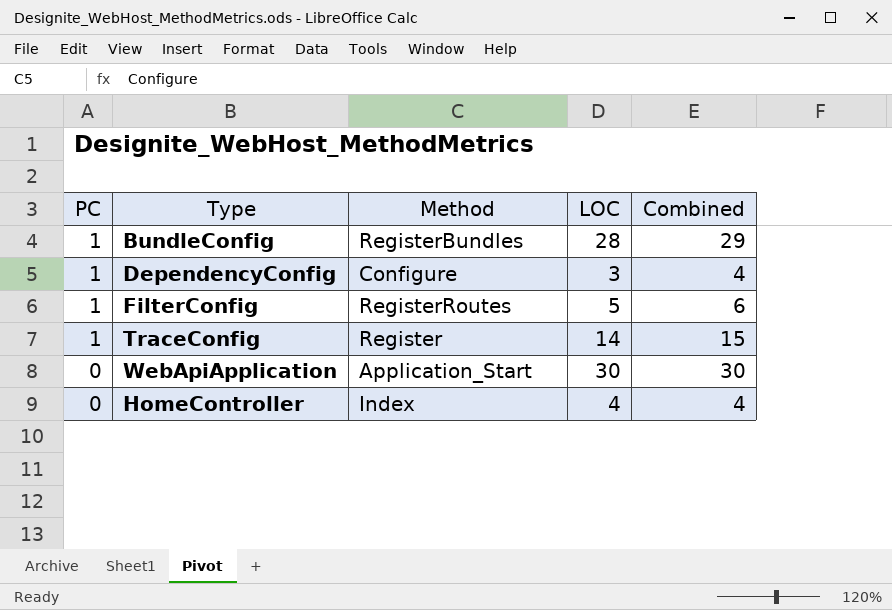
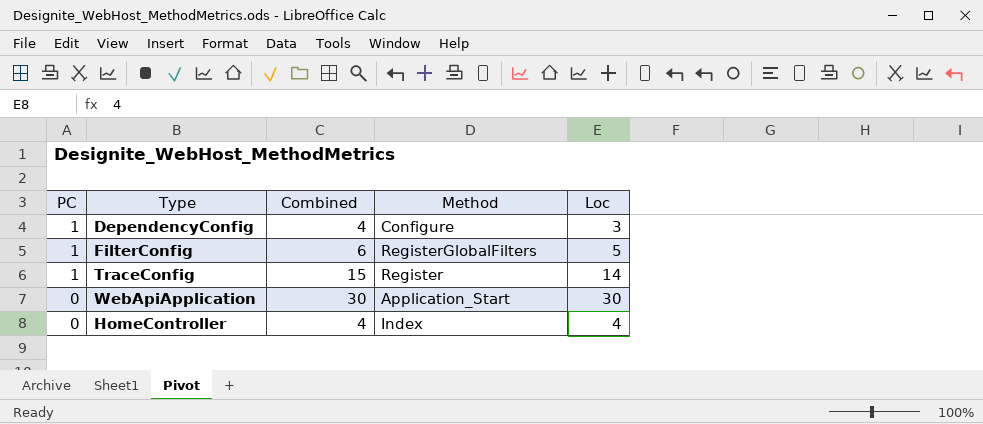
column Combined | position: 5 -> 3
column name: LOC -> Loc
row BundleConfig: 1 | RegisterBundles | 28 | 29 -> none
FilterConfig | Method: RegisterRoutes -> RegisterGlobalFilters

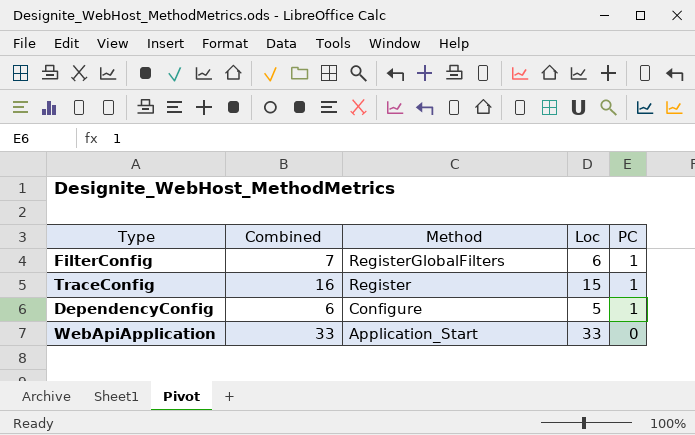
row order: PC descending -> Method descending
column PC | position: 1 -> 5
row HomeController: 0 | 4 | Index | 4 -> none
FilterConfig | Combined: 6 -> 7
FilterConfig | Loc: 5 -> 6
TraceConfig | Combined: 15 -> 16
TraceConfig | Loc: 14 -> 15
DependencyConfig | Combined: 4 -> 6
DependencyConfig | Loc: 3 -> 5
WebApiApplication | Combined: 30 -> 33
WebApiApplication | Loc: 30 -> 33

